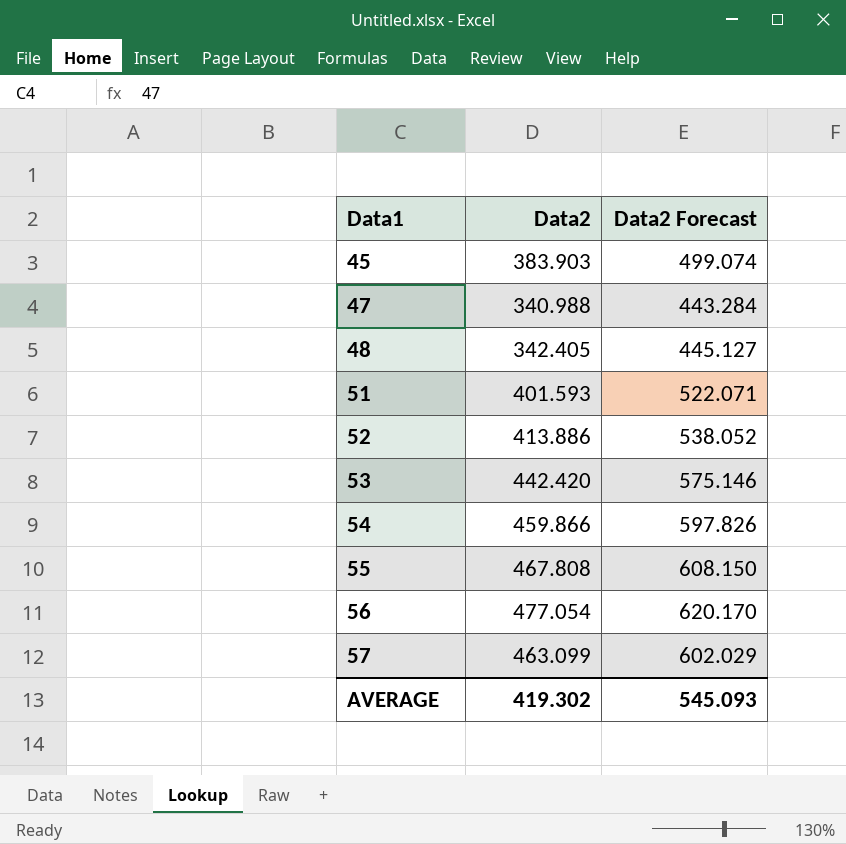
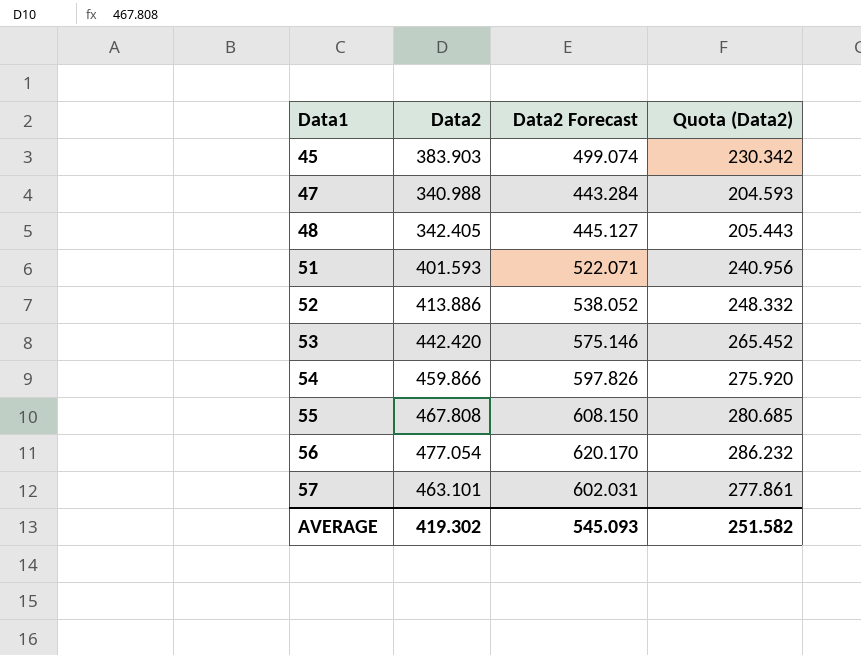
column Quota (Data2) | formula: none -> [Data2] * 0.6
57 | Data2: 463.099 -> 463.101
57 | Data2 Forecast: 602.029 -> 602.031

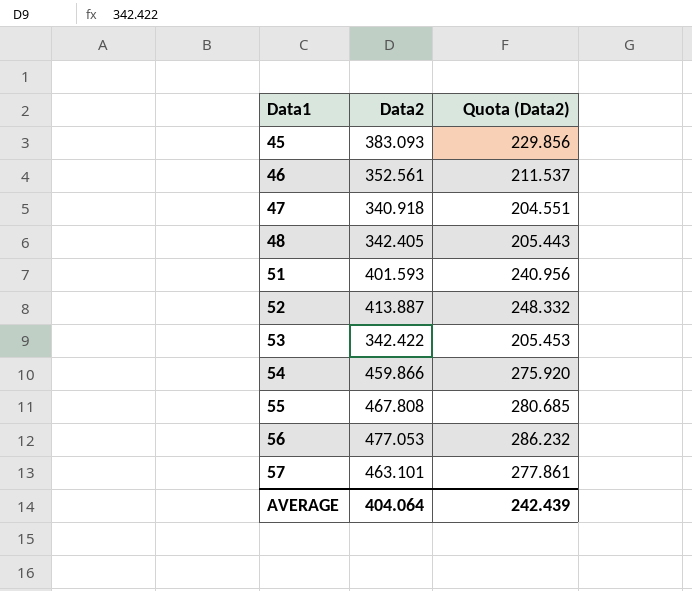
column Data2 Forecast | formula: [Data2] * 1.3 -> none
45 | Data2: 383.903 -> 383.093
45 | Quota (Data2): 230.342 -> 229.856
row 46: none -> 352.561 | 211.537
47 | Data2: 340.988 -> 340.918
47 | Quota (Data2): 204.593 -> 204.551
52 | Data2: 413.886 -> 413.887
53 | Data2: 442.420 -> 342.422
53 | Quota (Data2): 265.452 -> 205.453
56 | Data2: 477.054 -> 477.053
AVERAGE | Data2: 419.302 -> 404.064
AVERAGE | Quota (Data2): 251.582 -> 242.439

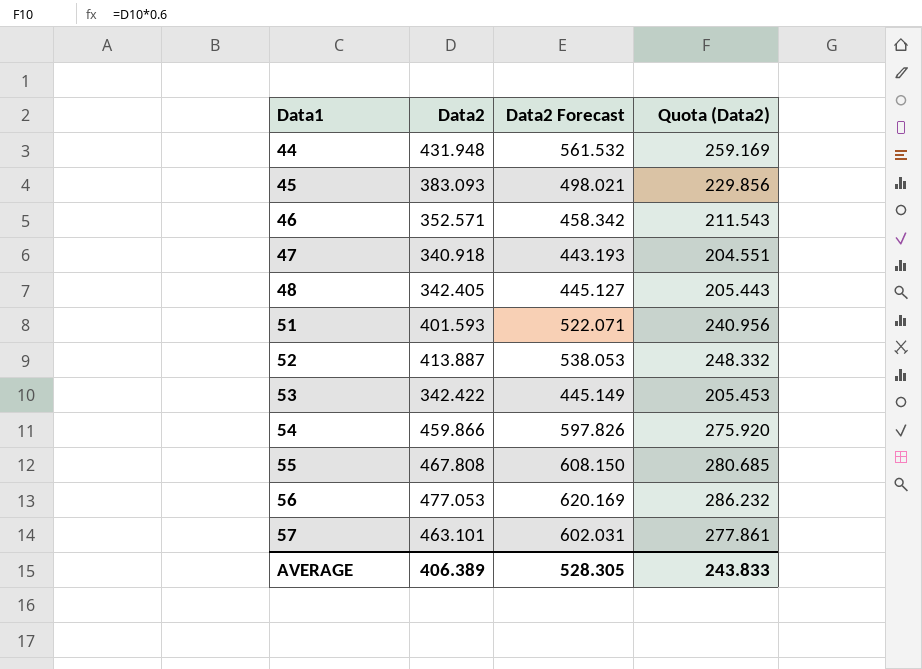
column Data2 Forecast | formula: none -> [Data2] * 1.3
row 44: none -> 431.948 | 561.532 | 259.169
46 | Data2: 352.561 -> 352.571
46 | Quota (Data2): 211.537 -> 211.543
AVERAGE | Data2: 404.064 -> 406.389
AVERAGE | Quota (Data2): 242.439 -> 243.833

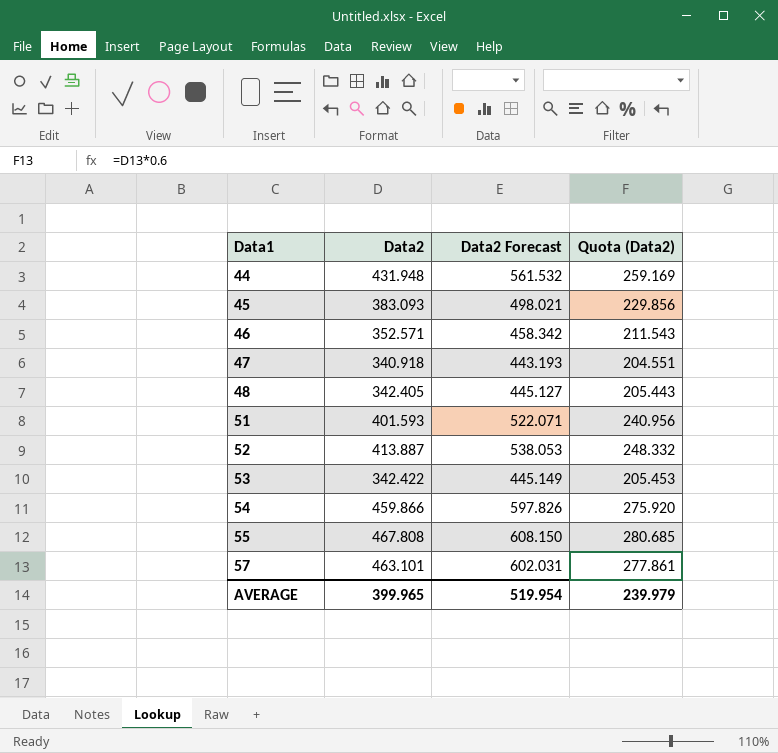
row 56: 477.053 | 620.169 | 286.232 -> none
AVERAGE | Data2: 406.389 -> 399.965
AVERAGE | Data2 Forecast: 528.305 -> 519.954
AVERAGE | Quota (Data2): 243.833 -> 239.979

